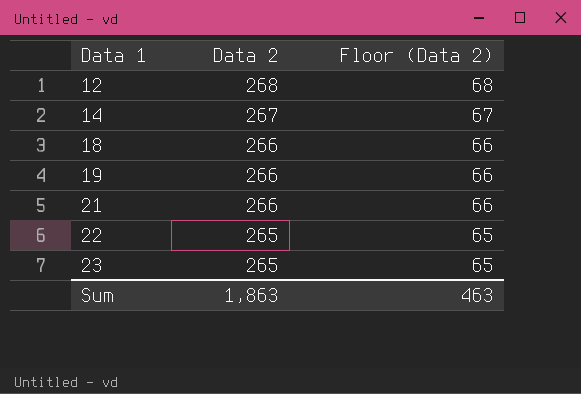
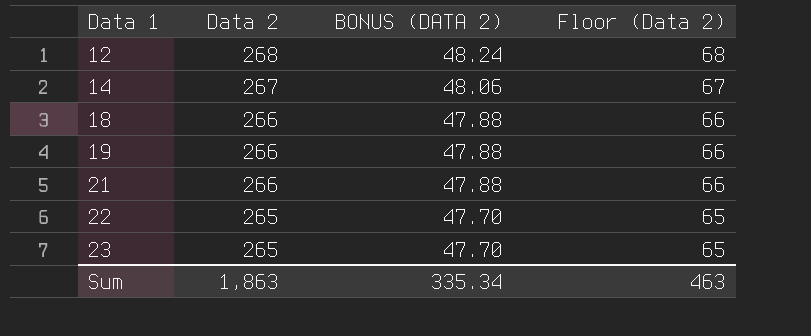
column BONUS (DATA 2) | formula: none -> [Data 2] * 0.18

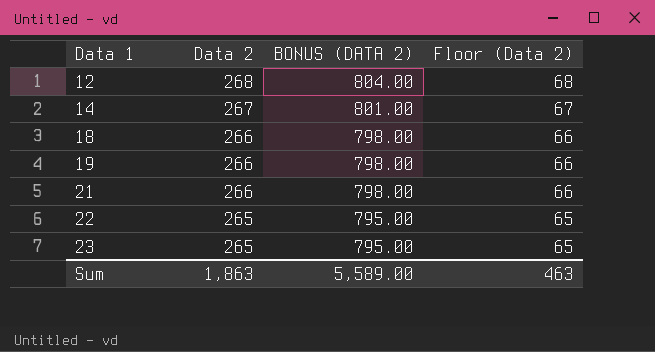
column BONUS (DATA 2) | formula: [Data 2] * 0.18 -> [Data 2] * 3
Sum | BONUS (DATA 2): 335.34 -> 5,589.00

